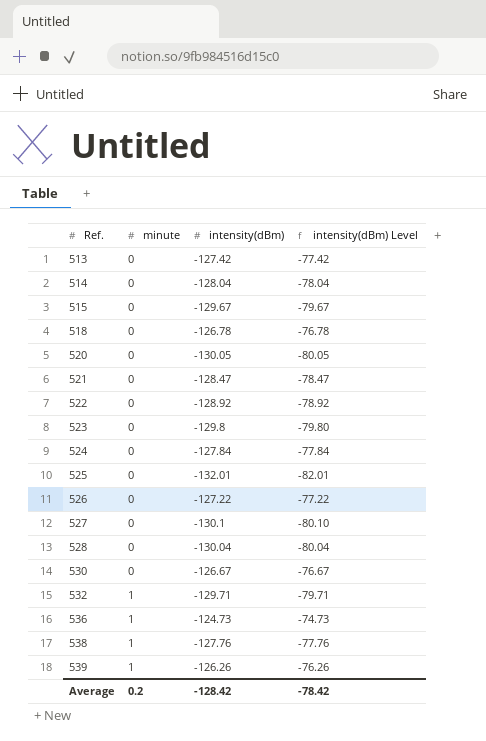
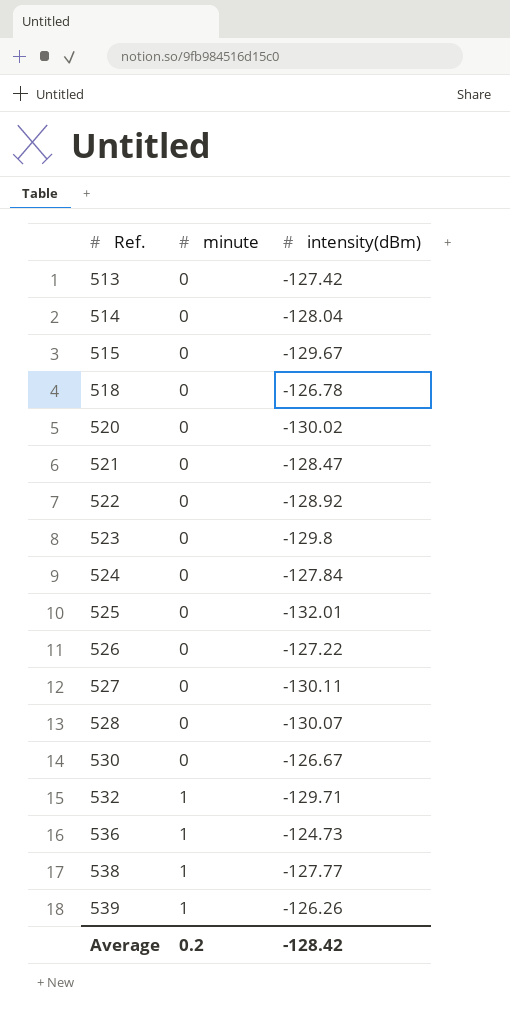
column intensity(dBm) Level | formula: [intensity(dBm)] + 50 -> none
520 | intensity(dBm): -130.05 -> -130.02
527 | intensity(dBm): -130.1 -> -130.11
528 | intensity(dBm): -130.04 -> -130.07
538 | intensity(dBm): -127.76 -> -127.77

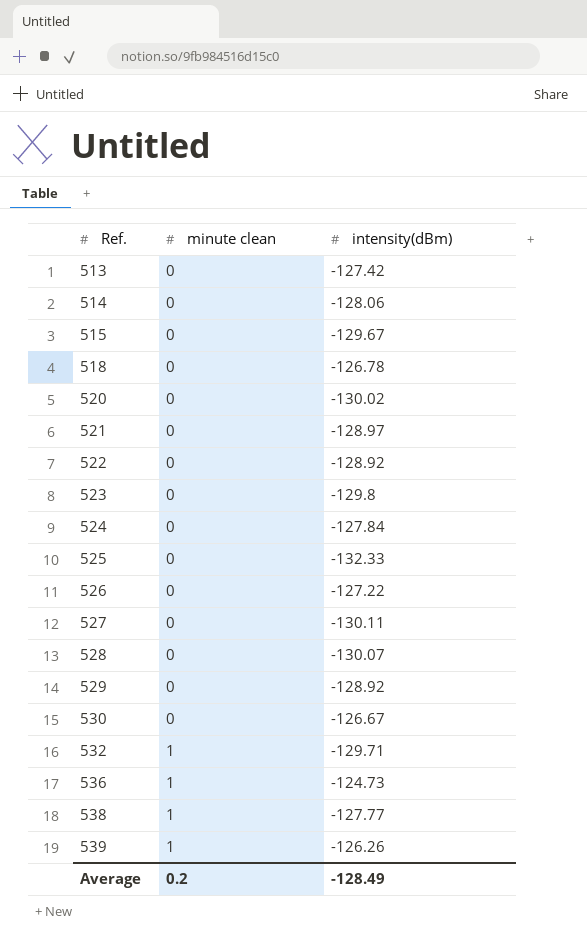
column name: minute -> minute clean
514 | intensity(dBm): -128.04 -> -128.06
521 | intensity(dBm): -128.47 -> -128.97
525 | intensity(dBm): -132.01 -> -132.33
row 529: none -> 0 | -128.92
Average | intensity(dBm): -128.42 -> -128.49

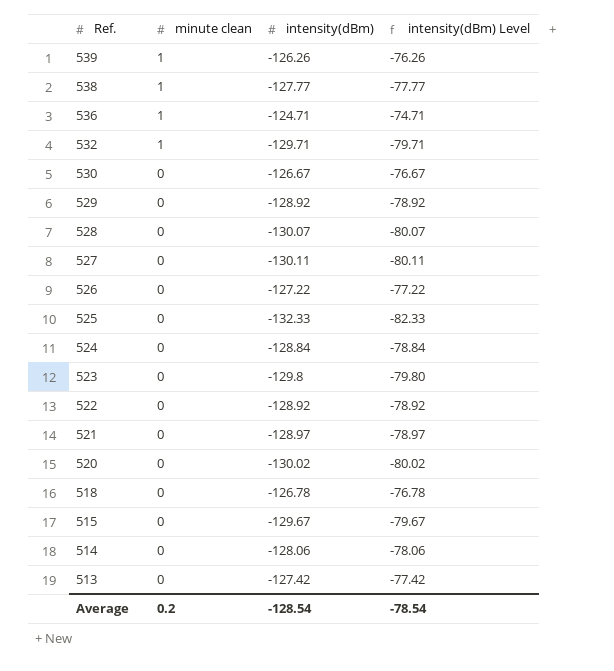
row order: Ref. ascending -> Ref. descending
column intensity(dBm) Level | formula: none -> [intensity(dBm)] + 50
536 | intensity(dBm): -124.73 -> -124.71
524 | intensity(dBm): -127.84 -> -128.84
Average | intensity(dBm): -128.49 -> -128.54

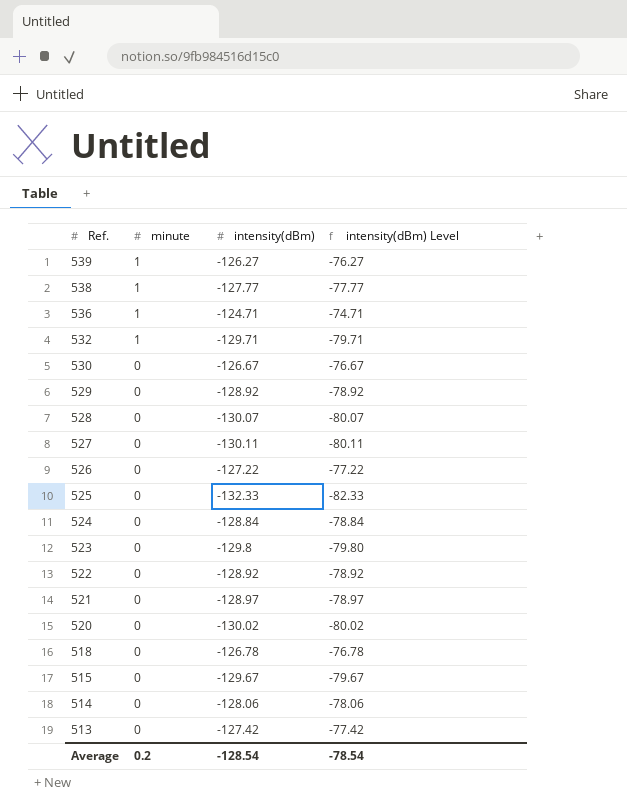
column name: minute clean -> minute
539 | intensity(dBm): -126.26 -> -126.27
539 | intensity(dBm) Level: -76.26 -> -76.27

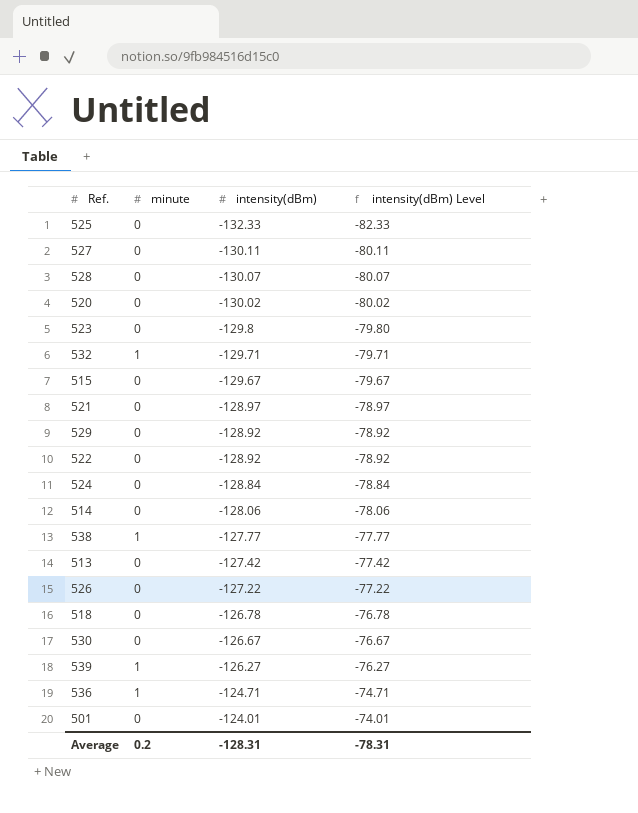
row order: Ref. descending -> intensity(dBm) ascending
row 501: none -> 0 | -124.01 | -74.01
Average | intensity(dBm): -128.54 -> -128.31
Average | intensity(dBm) Level: -78.54 -> -78.31

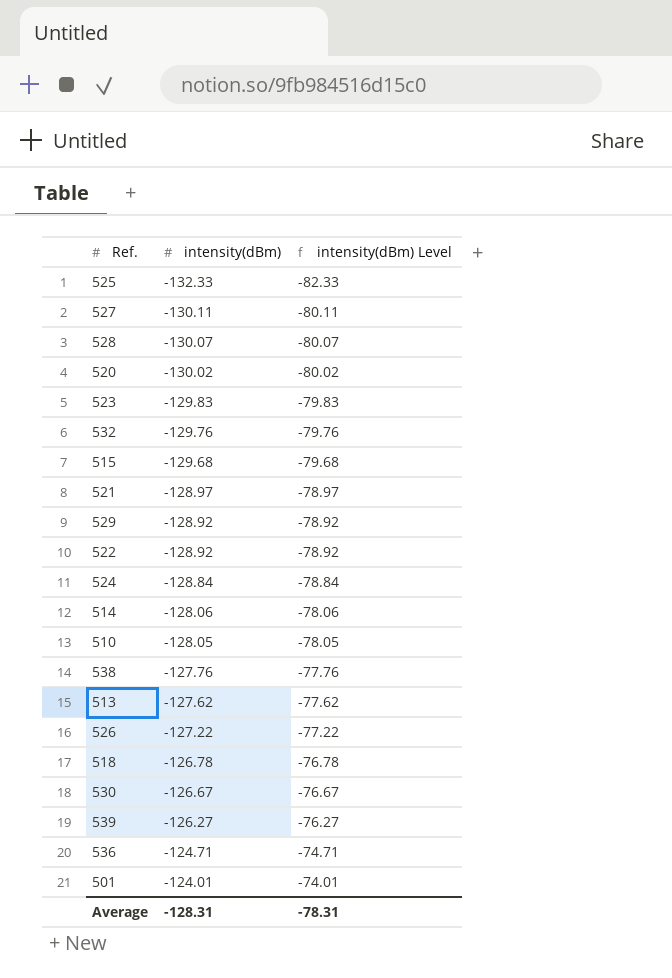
column minute | position: 2 -> none
523 | intensity(dBm): -129.8 -> -129.83
523 | intensity(dBm) Level: -79.80 -> -79.83
532 | intensity(dBm): -129.71 -> -129.76
532 | intensity(dBm) Level: -79.71 -> -79.76
515 | intensity(dBm): -129.67 -> -129.68
515 | intensity(dBm) Level: -79.67 -> -79.68
row 510: none -> -128.05 | -78.05
538 | intensity(dBm): -127.77 -> -127.76
538 | intensity(dBm) Level: -77.77 -> -77.76
513 | intensity(dBm): -127.42 -> -127.62
513 | intensity(dBm) Level: -77.42 -> -77.62

